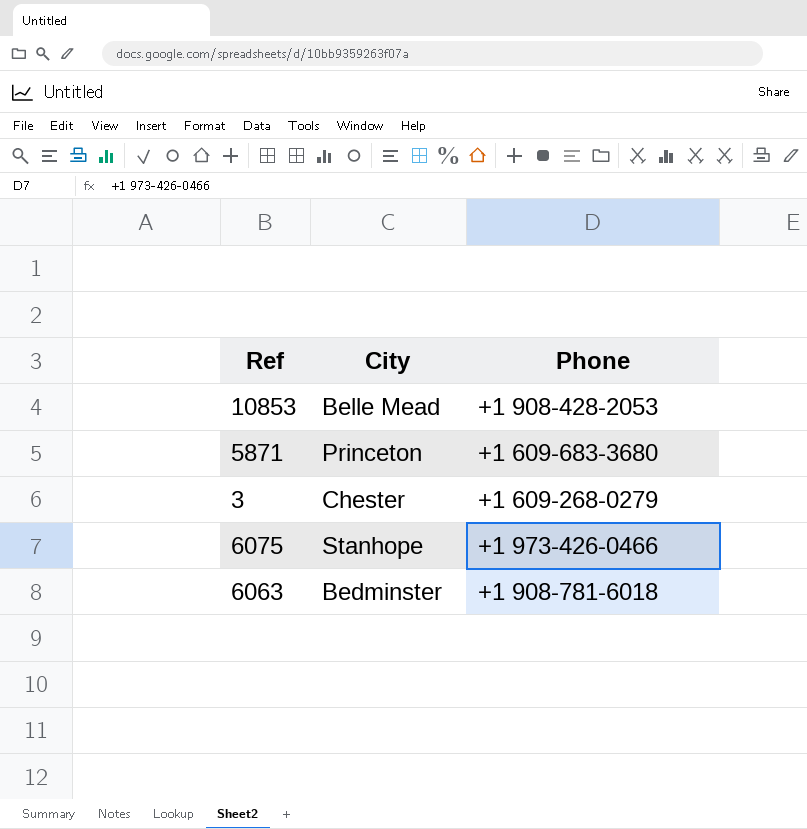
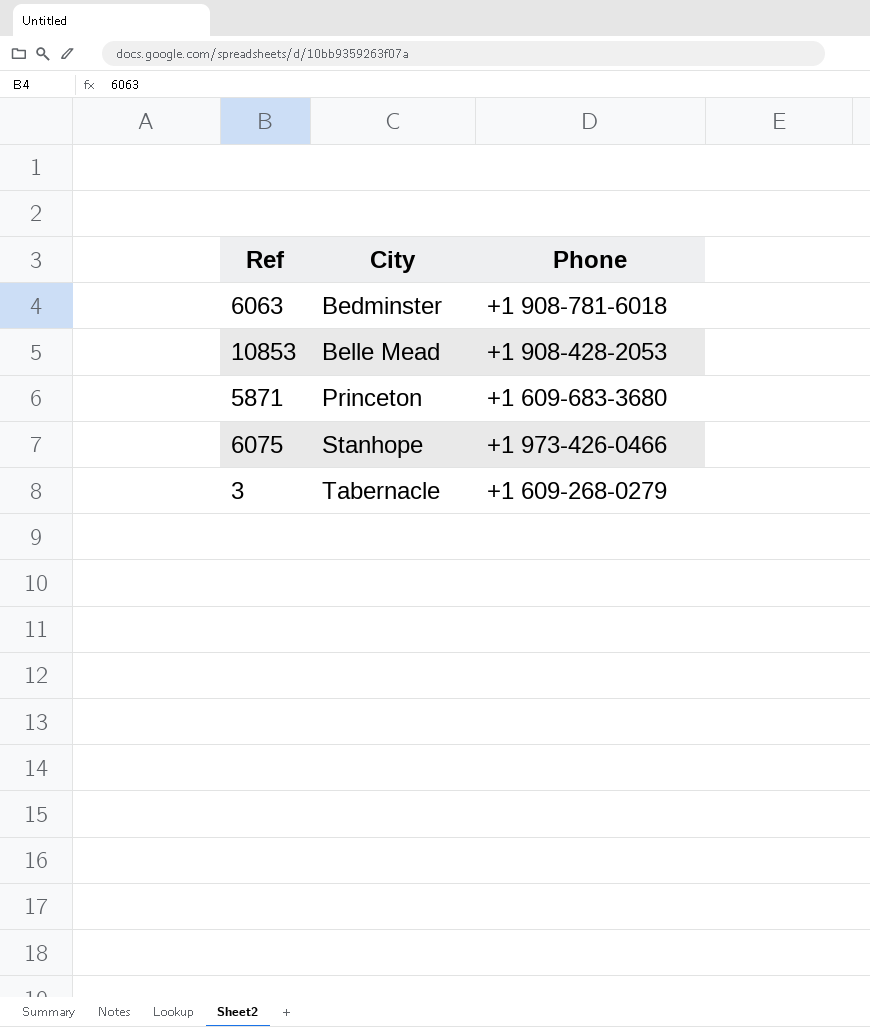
row order: none -> City ascending
3 | City: Chester -> Tabernacle

